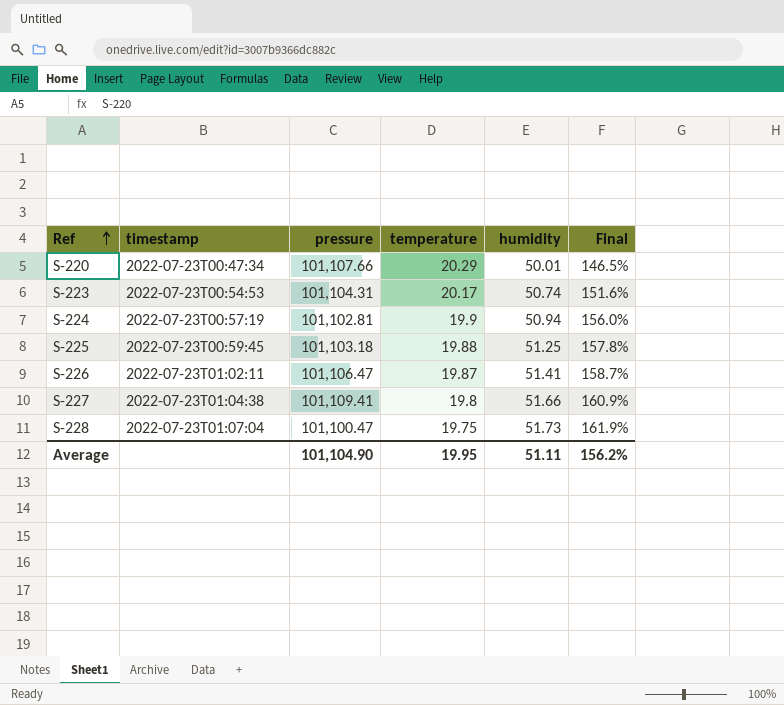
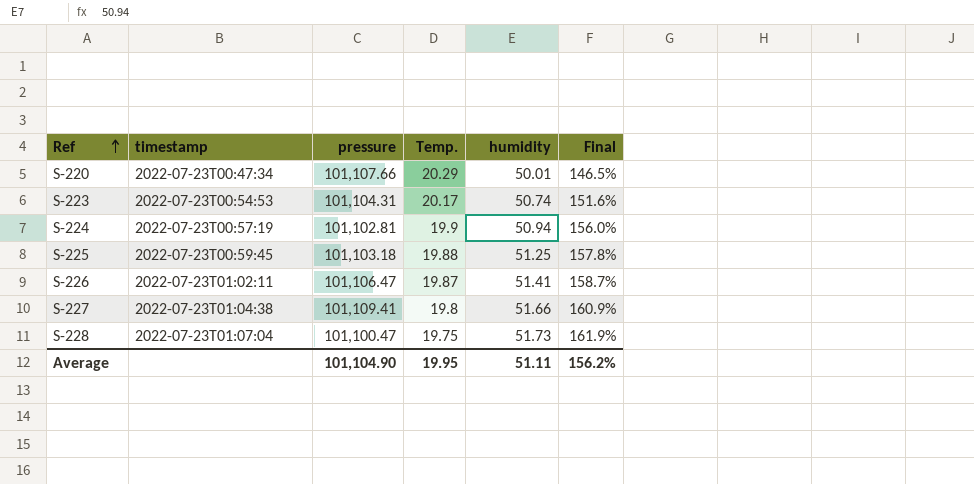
column name: temperature -> Temp.

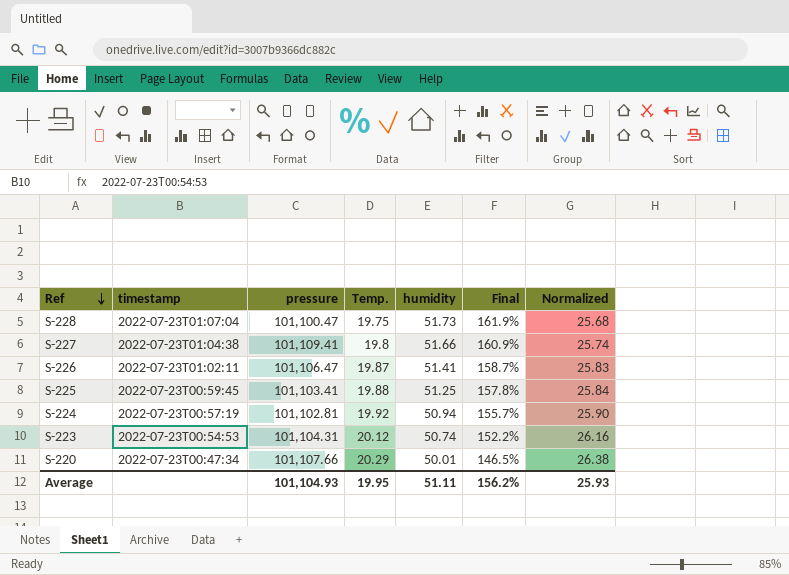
row order: Ref ascending -> Ref descending
column Normalized | formula: none -> [Temp.] * 1.3
S-225 | pressure: 101,103.18 -> 101,103.41
S-224 | Temp.: 19.9 -> 19.92
S-224 | Final: 156.0% -> 155.7%
S-223 | Temp.: 20.17 -> 20.12
S-223 | Final: 151.6% -> 152.2%
Average | pressure: 101,104.90 -> 101,104.93

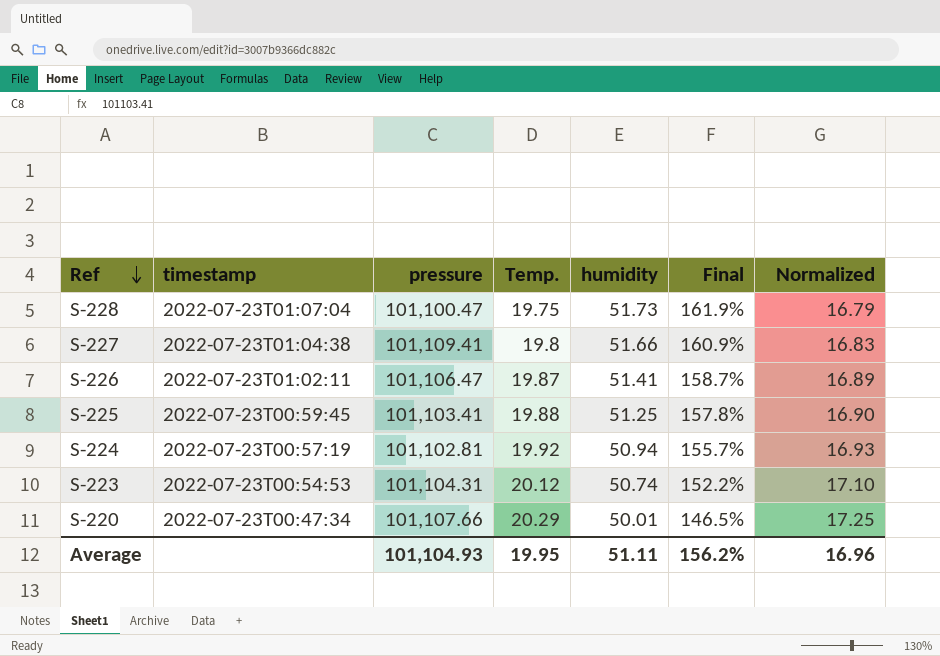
column Normalized | formula: [Temp.] * 1.3 -> [Temp.] * 0.85
Average | Normalized: 25.93 -> 16.96

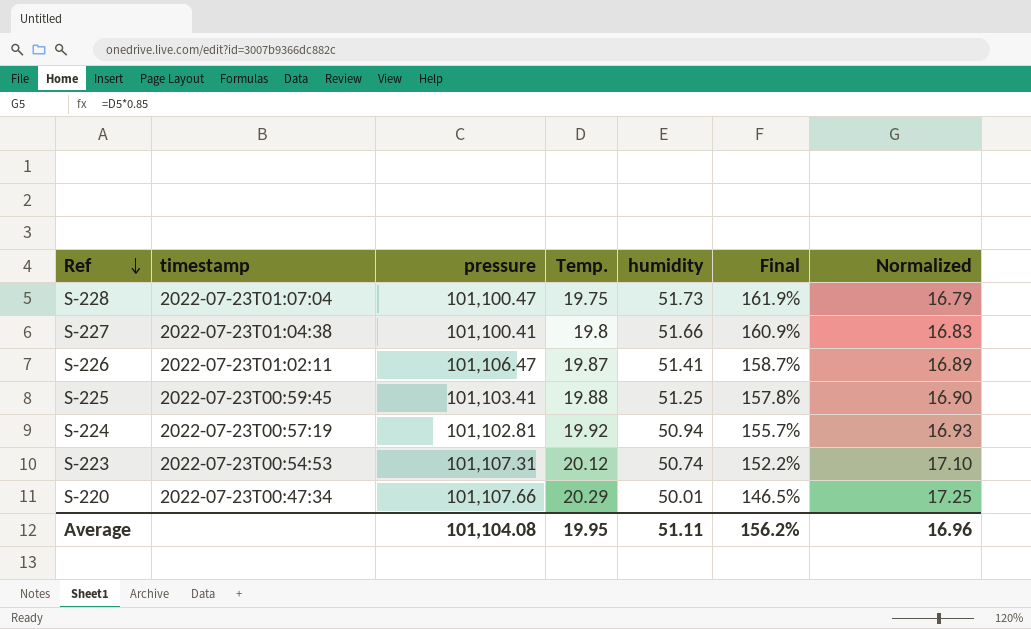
S-227 | pressure: 101,109.41 -> 101,100.41
S-223 | pressure: 101,104.31 -> 101,107.31
Average | pressure: 101,104.93 -> 101,104.08

